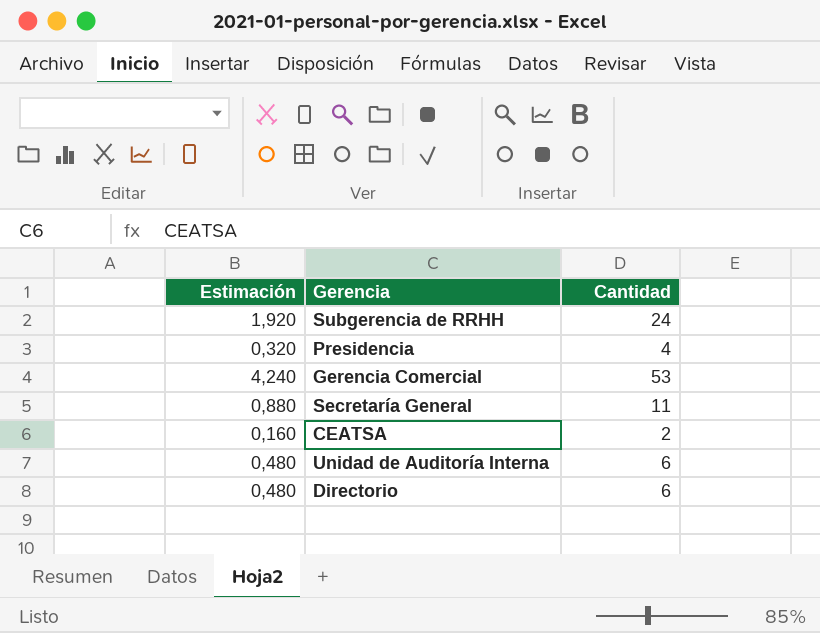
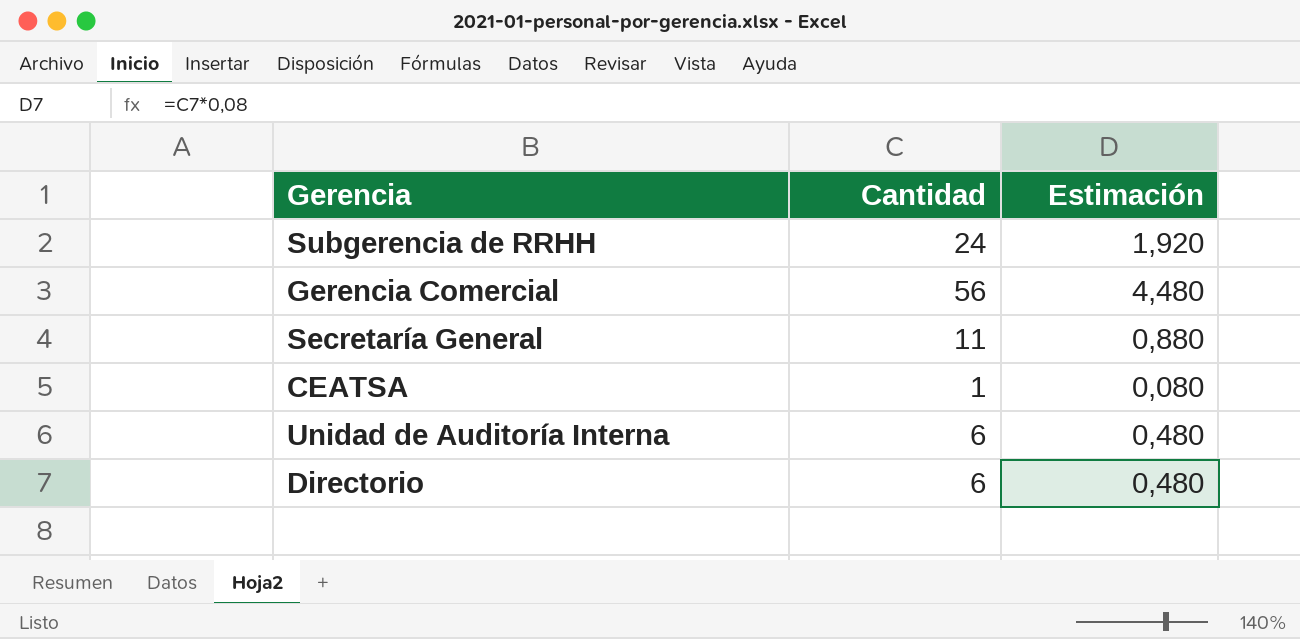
column Estimación | position: 1 -> 3
row Presidencia: 0,320 | 4 -> none
Gerencia Comercial | Cantidad: 53 -> 56
Gerencia Comercial | Estimación: 4,240 -> 4,480
CEATSA | Cantidad: 2 -> 1
CEATSA | Estimación: 0,160 -> 0,080

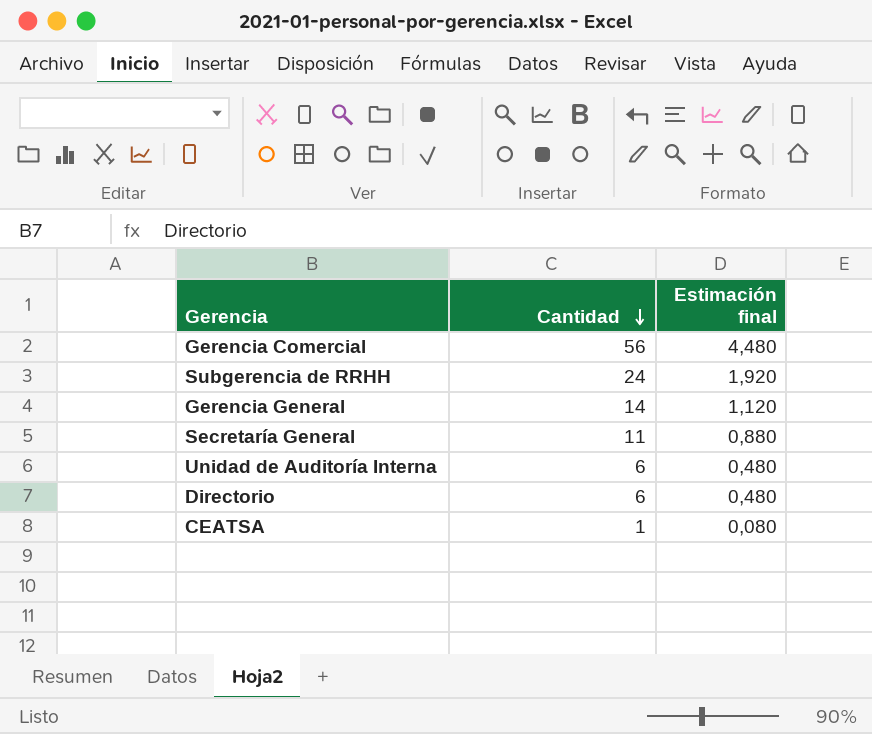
row order: none -> Cantidad descending
column name: Estimación -> Estimación final
row Gerencia General: none -> 14 | 1,120

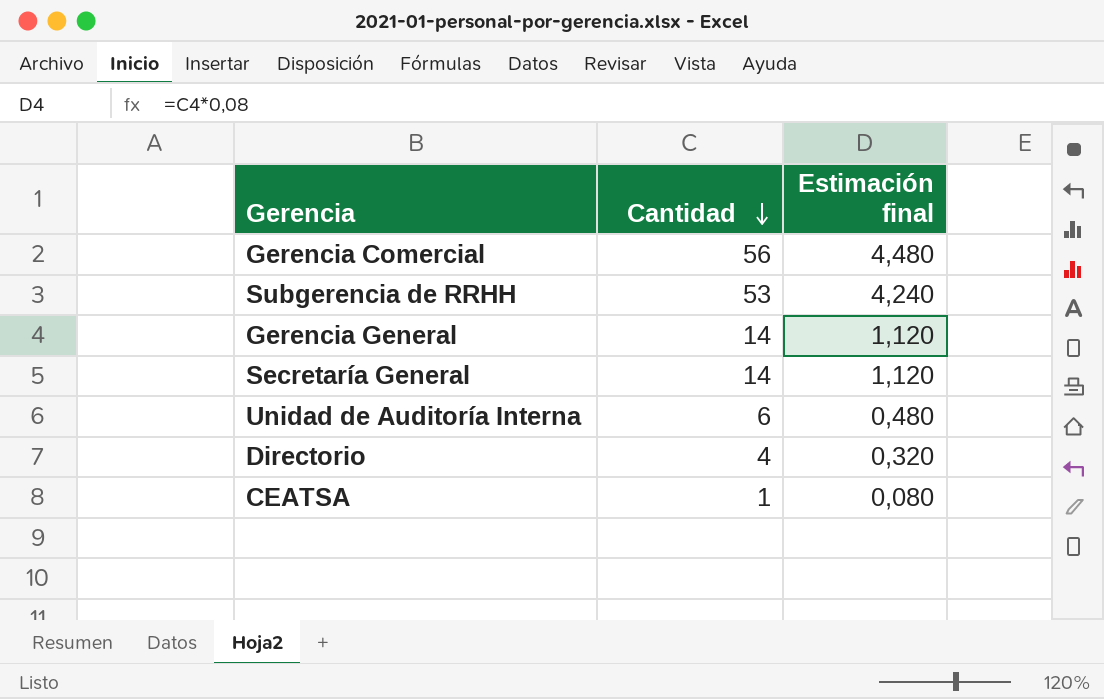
Subgerencia de RRHH | Cantidad: 24 -> 53
Subgerencia de RRHH | Estimación final: 1,920 -> 4,240
Secretaría General | Cantidad: 11 -> 14
Secretaría General | Estimación final: 0,880 -> 1,120
Directorio | Cantidad: 6 -> 4
Directorio | Estimación final: 0,480 -> 0,320

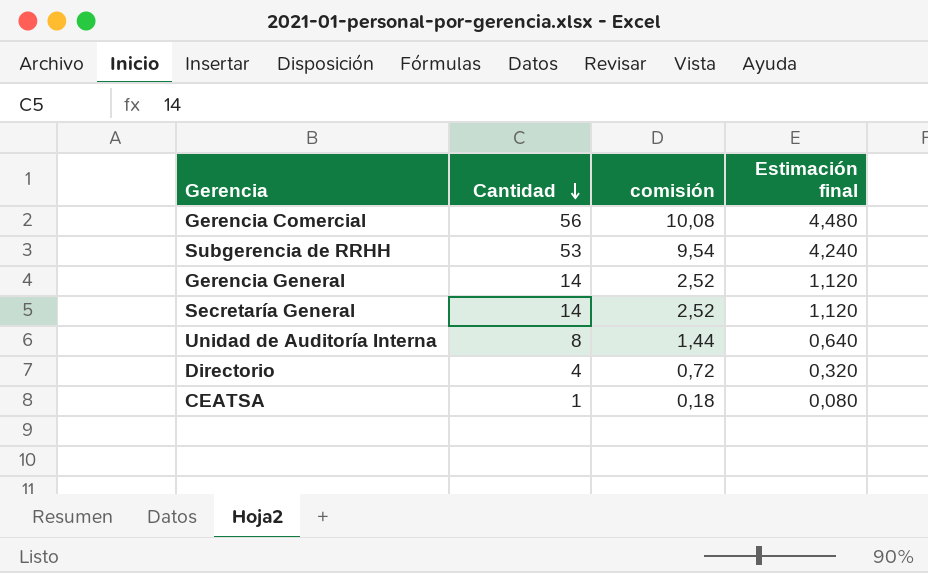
column comisión | formula: none -> [Cantidad] * 0,18
Unidad de Auditoría Interna | Cantidad: 6 -> 8
Unidad de Auditoría Interna | Estimación final: 0,480 -> 0,640

